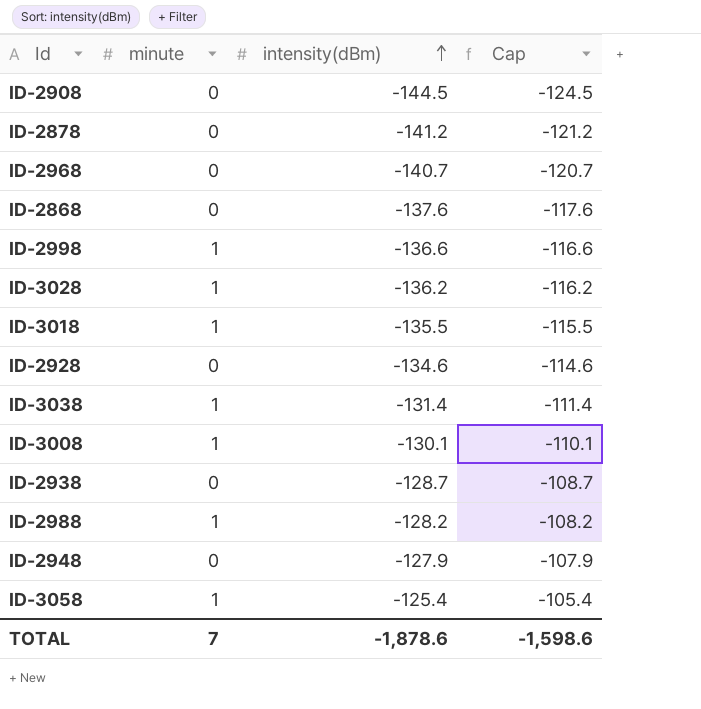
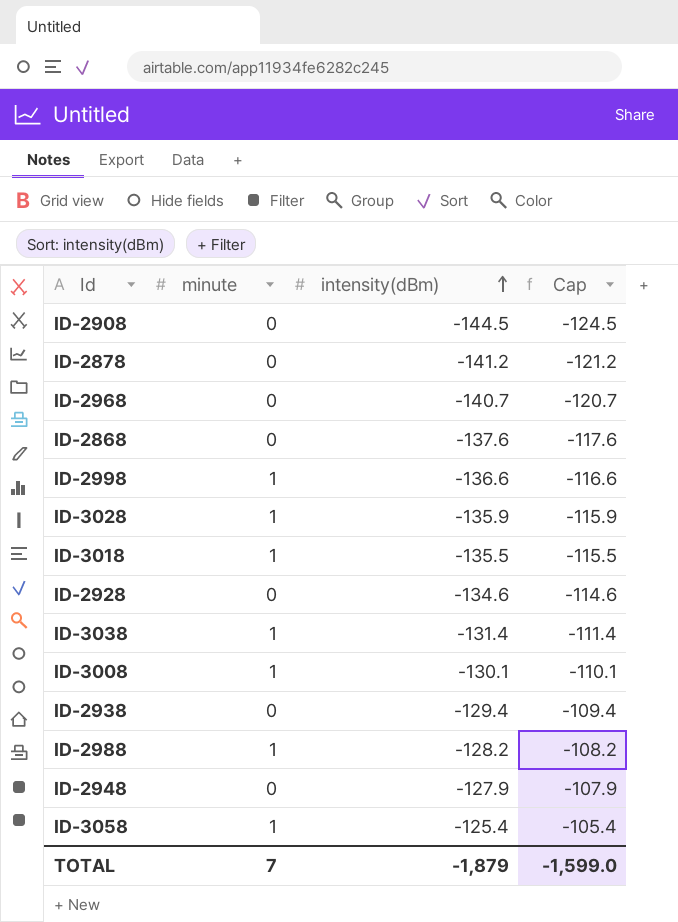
ID-3028 | intensity(dBm): -136.2 -> -135.9
ID-3028 | Cap: -116.2 -> -115.9
ID-2938 | intensity(dBm): -128.7 -> -129.4
ID-2938 | Cap: -108.7 -> -109.4
TOTAL | intensity(dBm): -1,878.6 -> -1,879
TOTAL | Cap: -1,598.6 -> -1,599.0

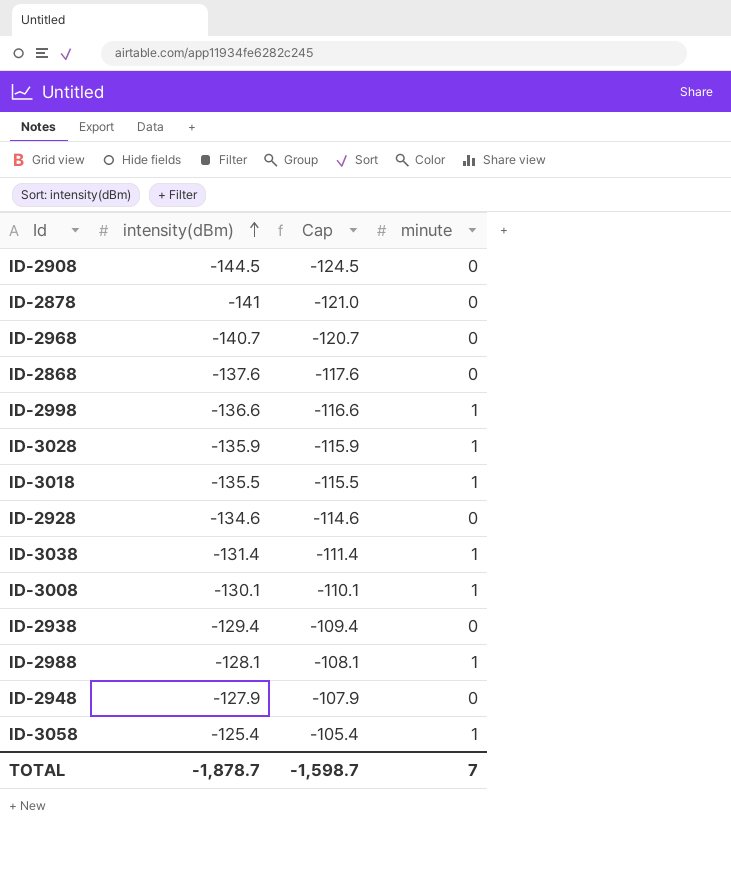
column minute | position: 2 -> 4
ID-2878 | intensity(dBm): -141.2 -> -141
ID-2878 | Cap: -121.2 -> -121.0
ID-2988 | intensity(dBm): -128.2 -> -128.1
ID-2988 | Cap: -108.2 -> -108.1
TOTAL | intensity(dBm): -1,879 -> -1,878.7
TOTAL | Cap: -1,599.0 -> -1,598.7

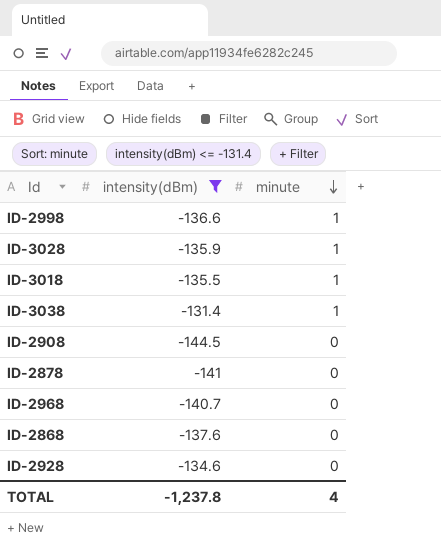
filter: none -> intensity(dBm) <= -131.4
row order: intensity(dBm) ascending -> minute descending
column Cap | formula: [intensity(dBm)] + 20 -> none
TOTAL | intensity(dBm): -1,878.7 -> -1,237.8
TOTAL | minute: 7 -> 4

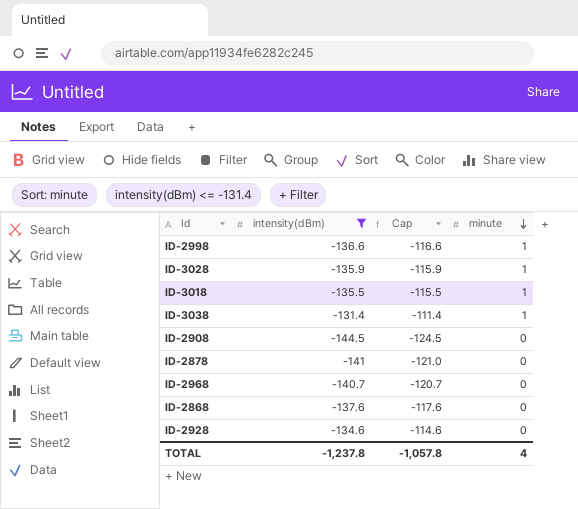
column Cap | formula: none -> [intensity(dBm)] + 20

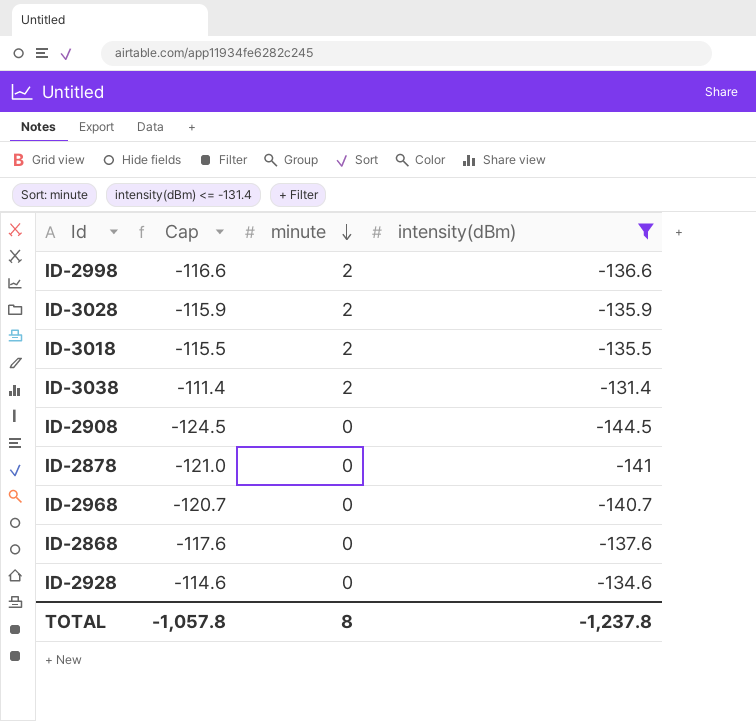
column intensity(dBm) | position: 2 -> 4
ID-2998 | minute: 1 -> 2
ID-3028 | minute: 1 -> 2
ID-3018 | minute: 1 -> 2
ID-3038 | minute: 1 -> 2
TOTAL | minute: 4 -> 8

